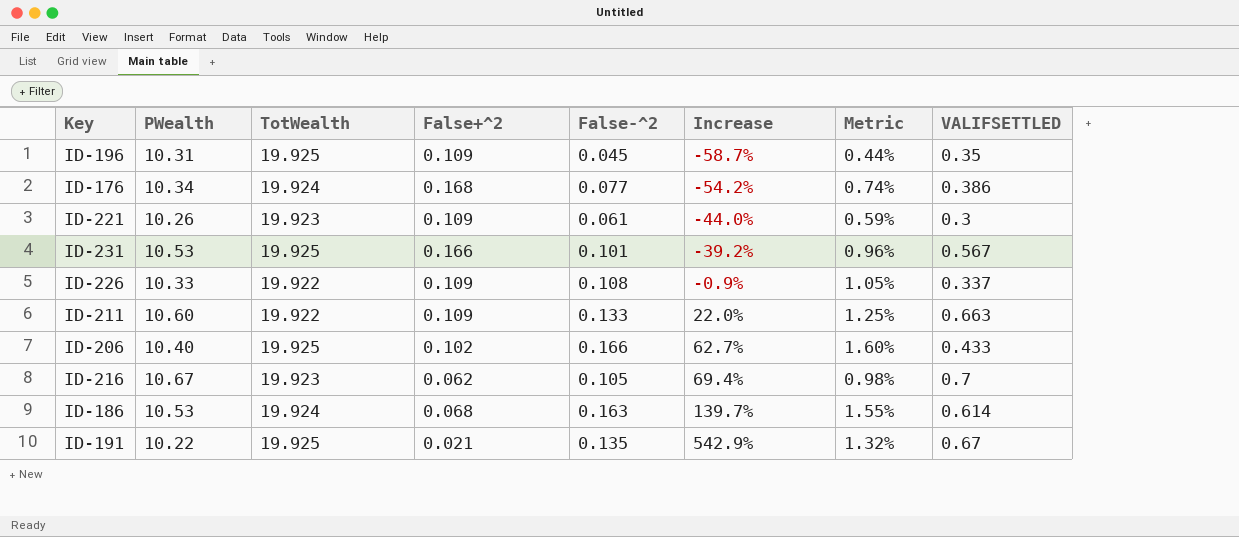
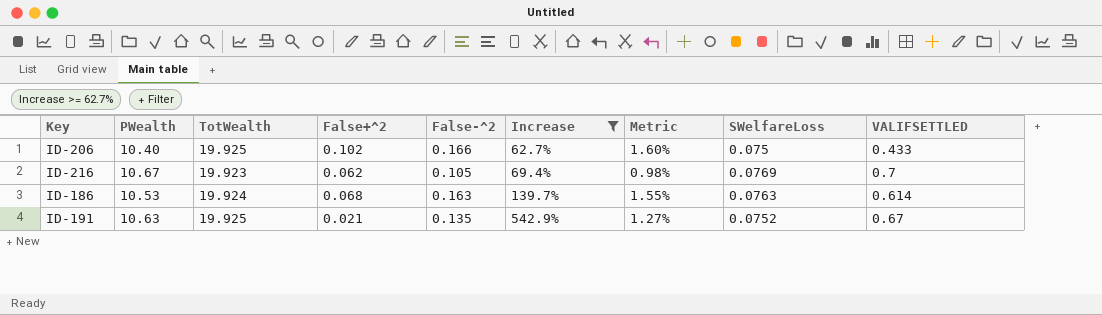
filter: none -> Increase >= 62.7%
column SWelfareLoss | position: none -> 8
ID-191 | PWealth: 10.22 -> 10.63
ID-191 | Metric: 1.32% -> 1.27%

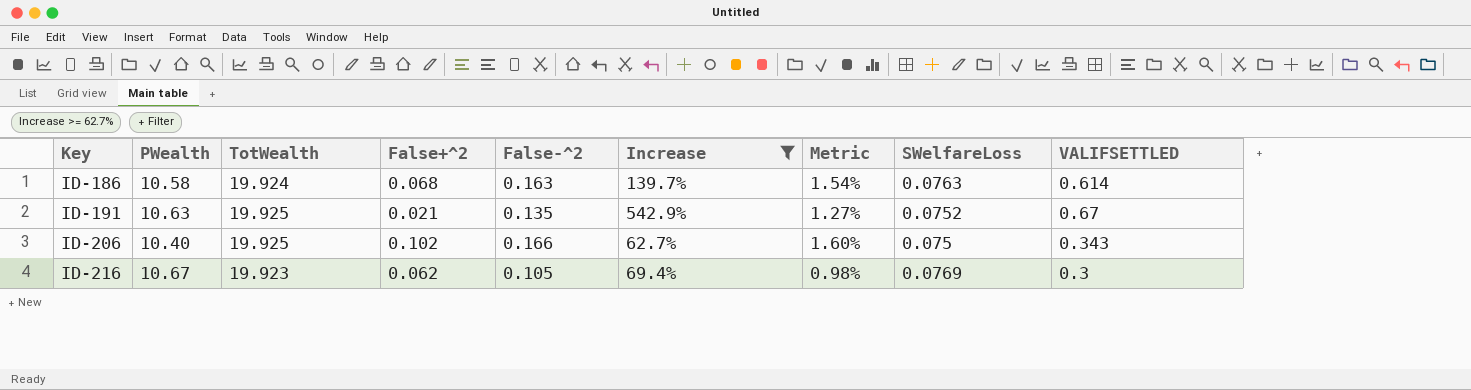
row order: Increase ascending -> Key ascending
ID-186 | PWealth: 10.53 -> 10.58
ID-186 | Metric: 1.55% -> 1.54%
ID-206 | VALIFSETTLED: 0.433 -> 0.343
ID-216 | VALIFSETTLED: 0.7 -> 0.3

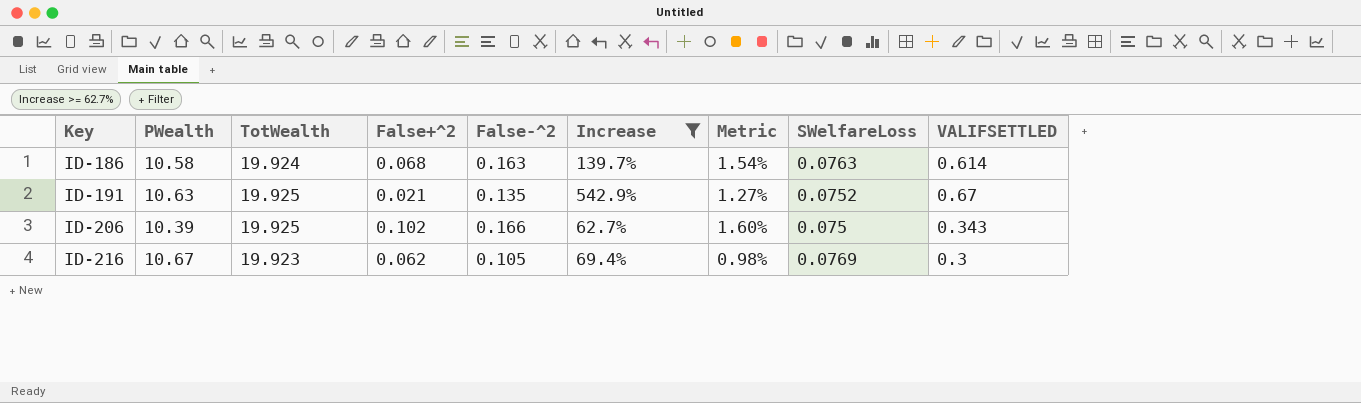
ID-206 | PWealth: 10.40 -> 10.39

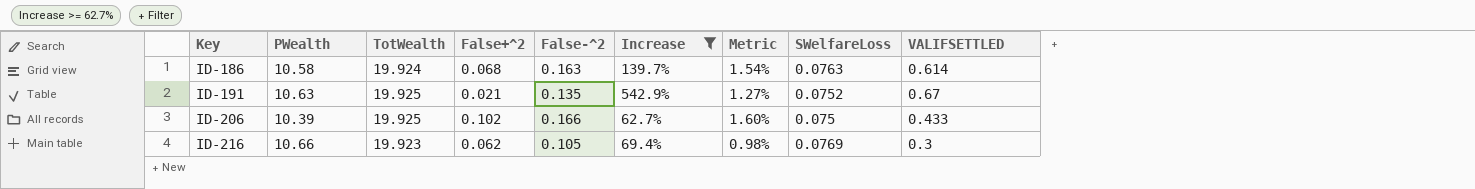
ID-206 | VALIFSETTLED: 0.343 -> 0.433
ID-216 | PWealth: 10.67 -> 10.66

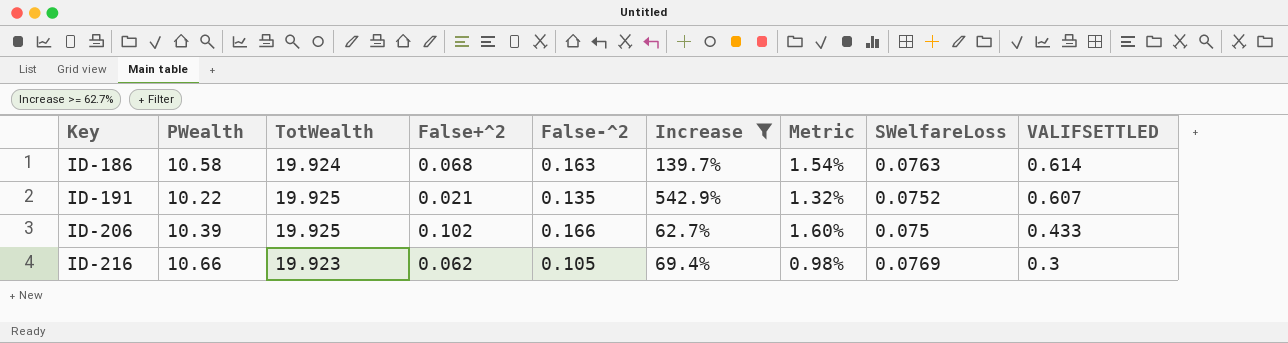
ID-191 | PWealth: 10.63 -> 10.22
ID-191 | Metric: 1.27% -> 1.32%
ID-191 | VALIFSETTLED: 0.67 -> 0.607

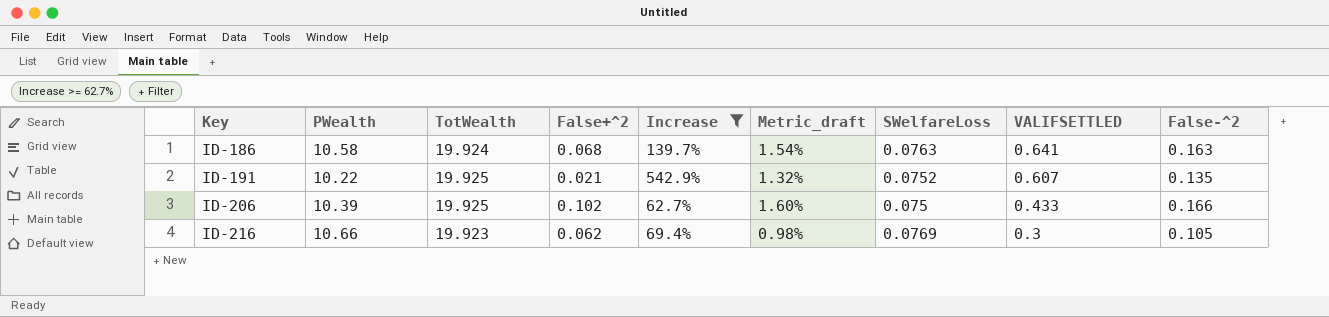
column name: Metric -> Metric_draft
column False-^2 | position: 5 -> 9
ID-186 | VALIFSETTLED: 0.614 -> 0.641

